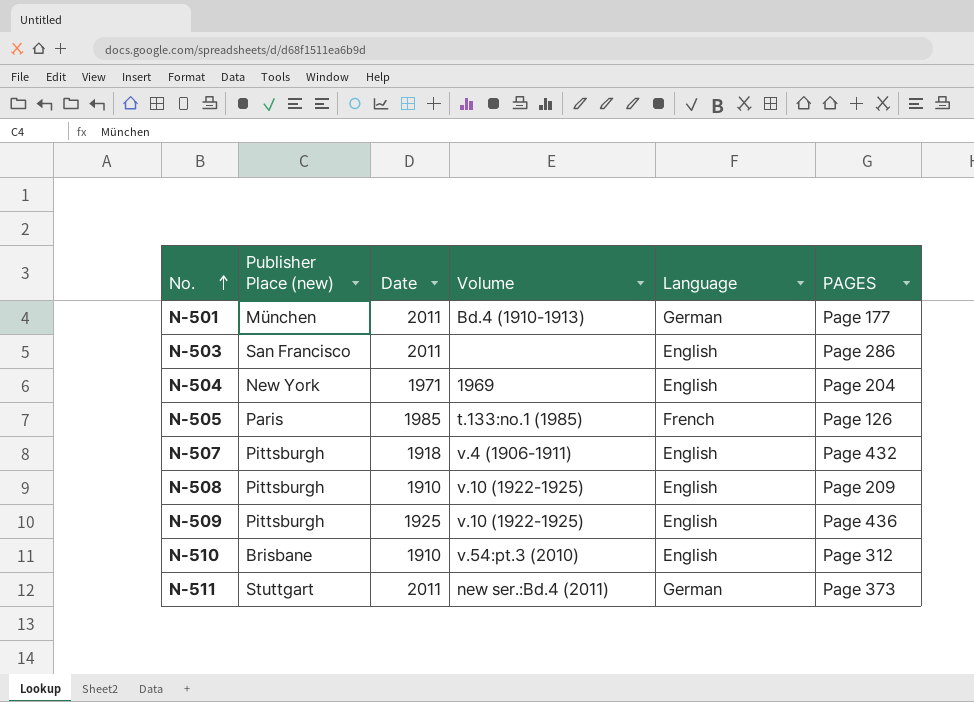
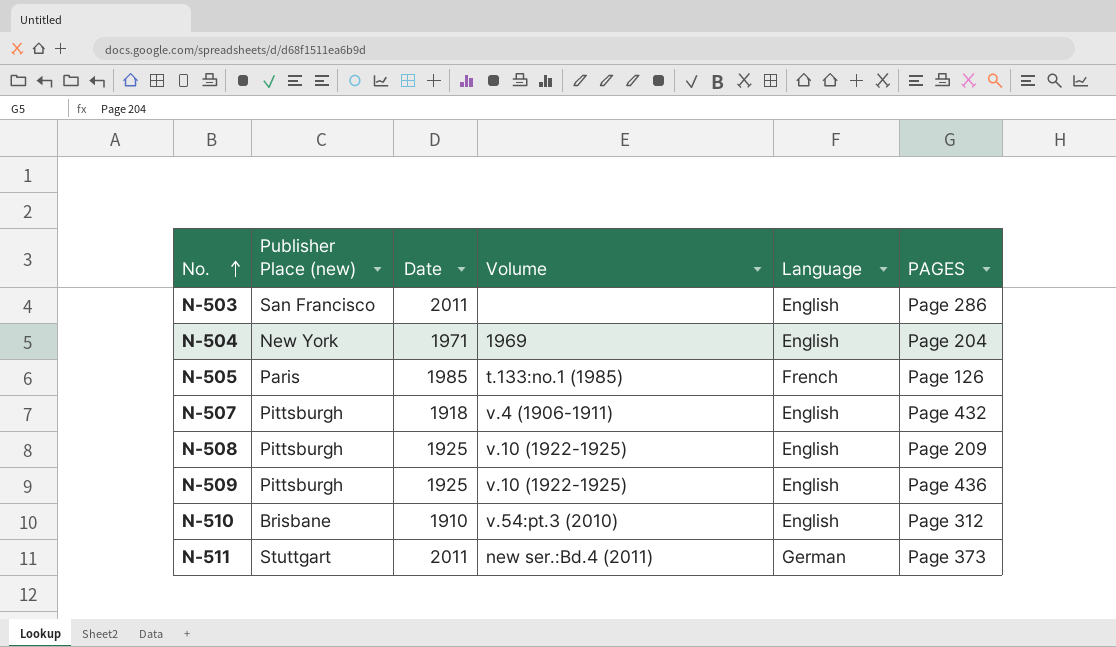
row N-501: München | 2011 | Bd.4 (1910-1913) | German | Page 177 -> none
N-508 | Date: 1910 -> 1925

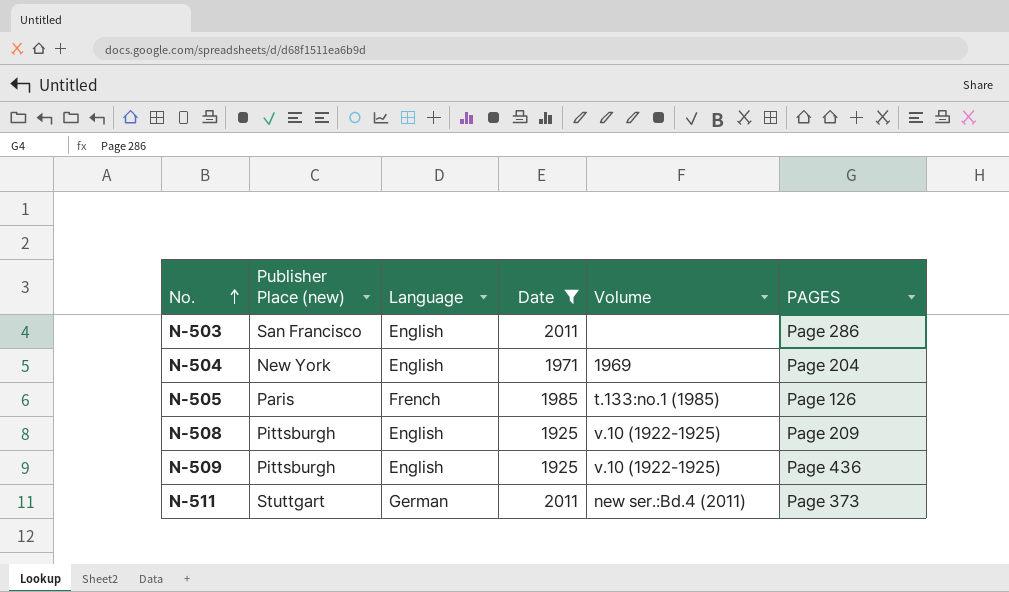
filter: none -> Date >= 1925
column Language | position: 5 -> 3

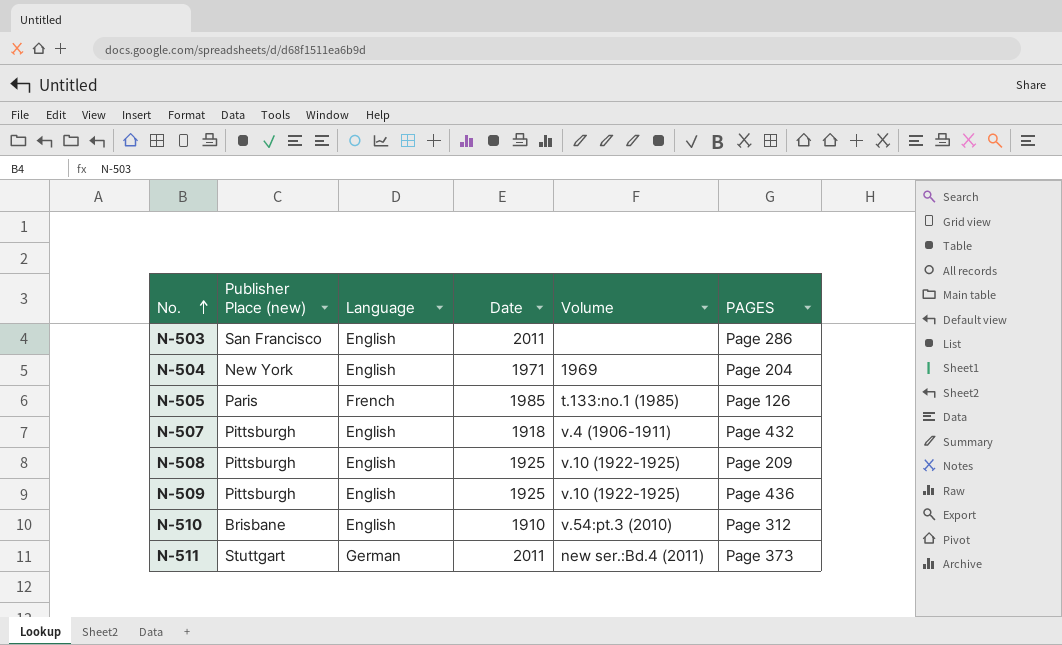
filter: Date >= 1925 -> none

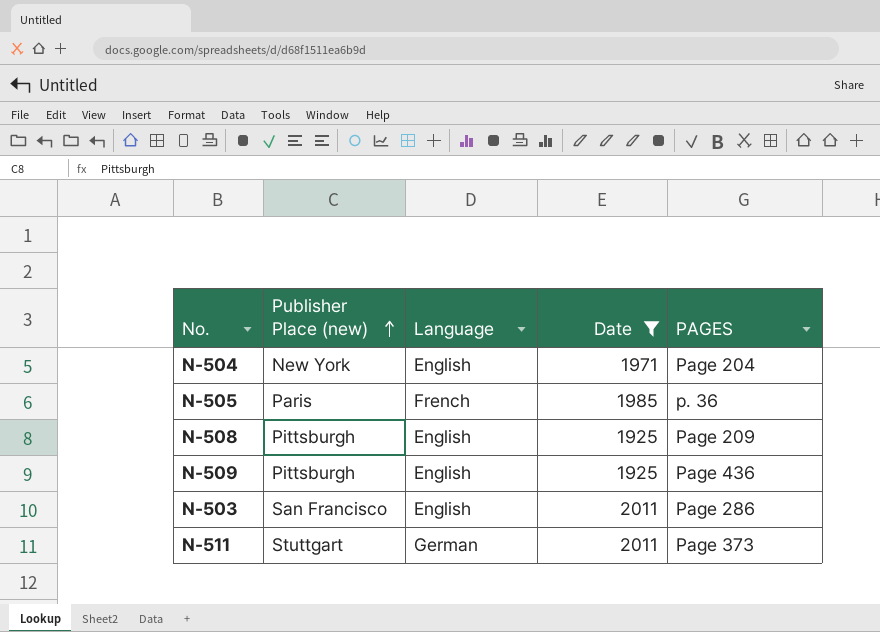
filter: none -> Date >= 1925
row order: No. ascending -> Publisher Place (new) ascending
column Volume | position: 5 -> none
N-505 | PAGES: Page 126 -> p. 36

